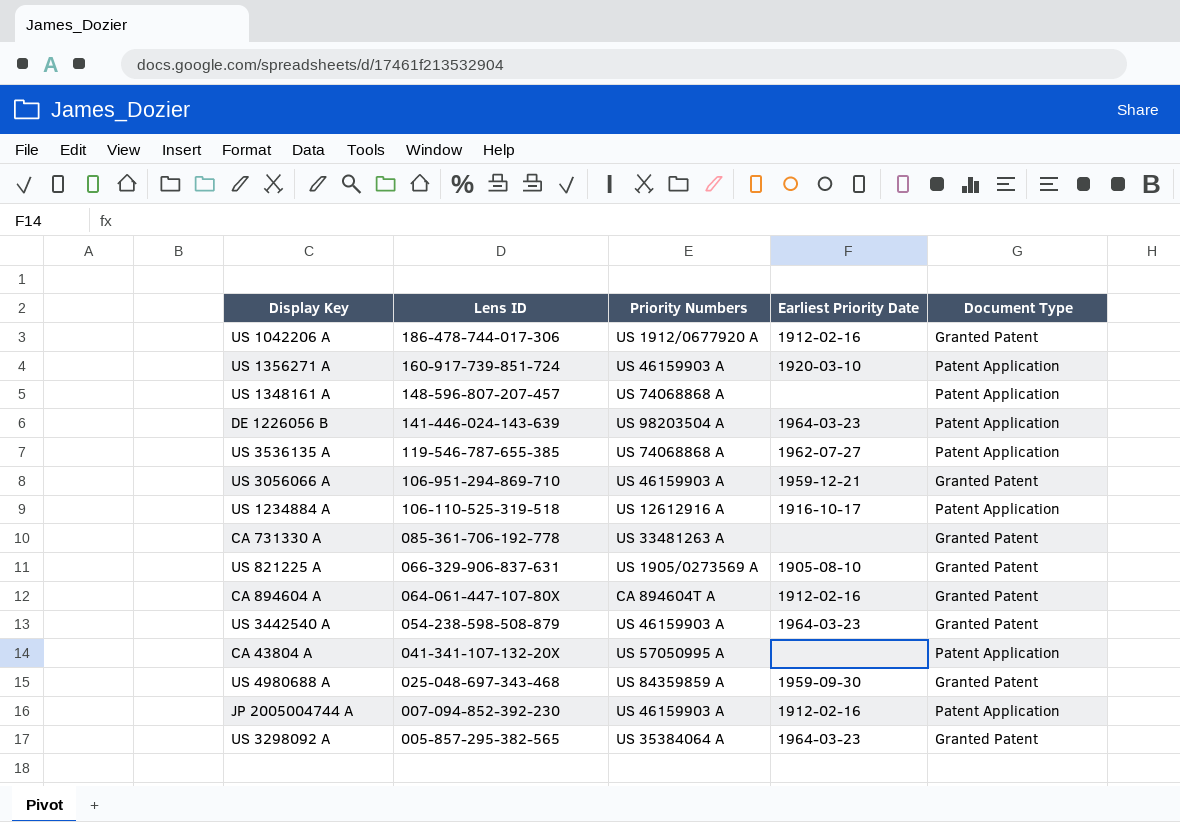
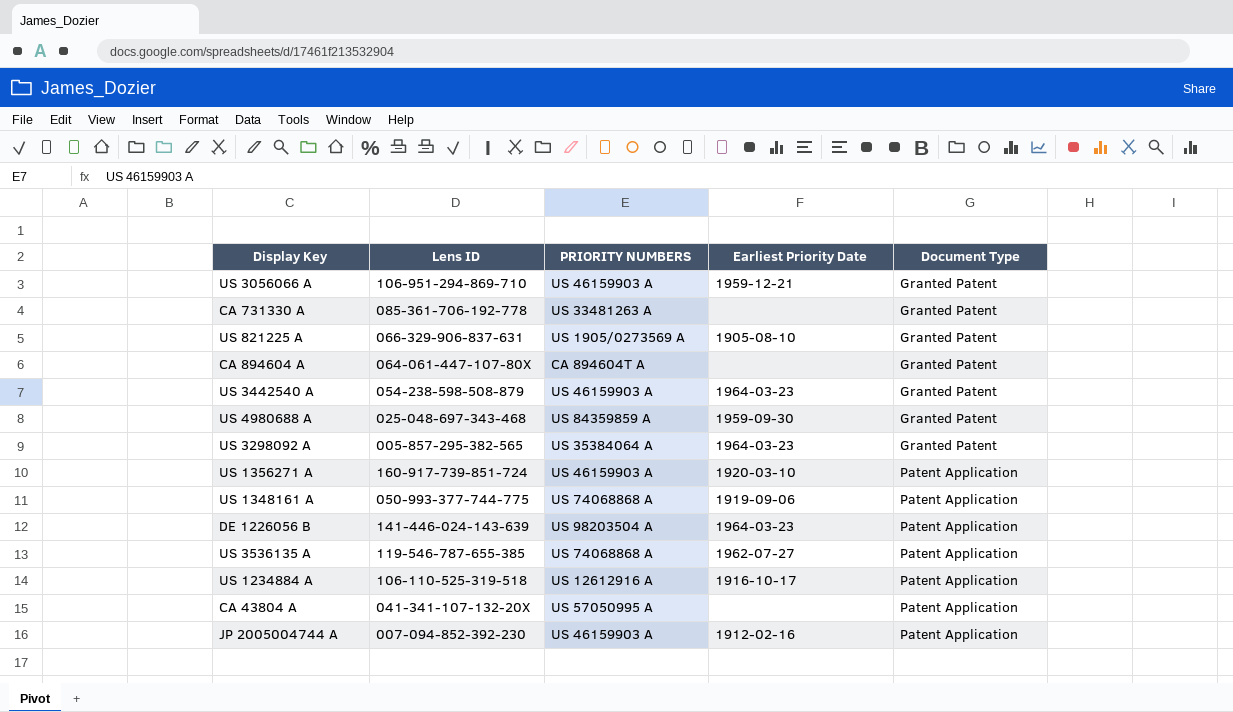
row order: Lens ID descending -> Document Type ascending
column name: Priority Numbers -> PRIORITY NUMBERS
row US 1042206 A: 186-478-744-017-306 | US 1912/0677920 A | 1912-02-16 | Granted Patent -> none
CA 894604 A | Earliest Priority Date: 1912-02-16 -> none
US 1348161 A | Lens ID: 148-596-807-207-457 -> 050-993-377-744-775
US 1348161 A | Earliest Priority Date: none -> 1919-09-06

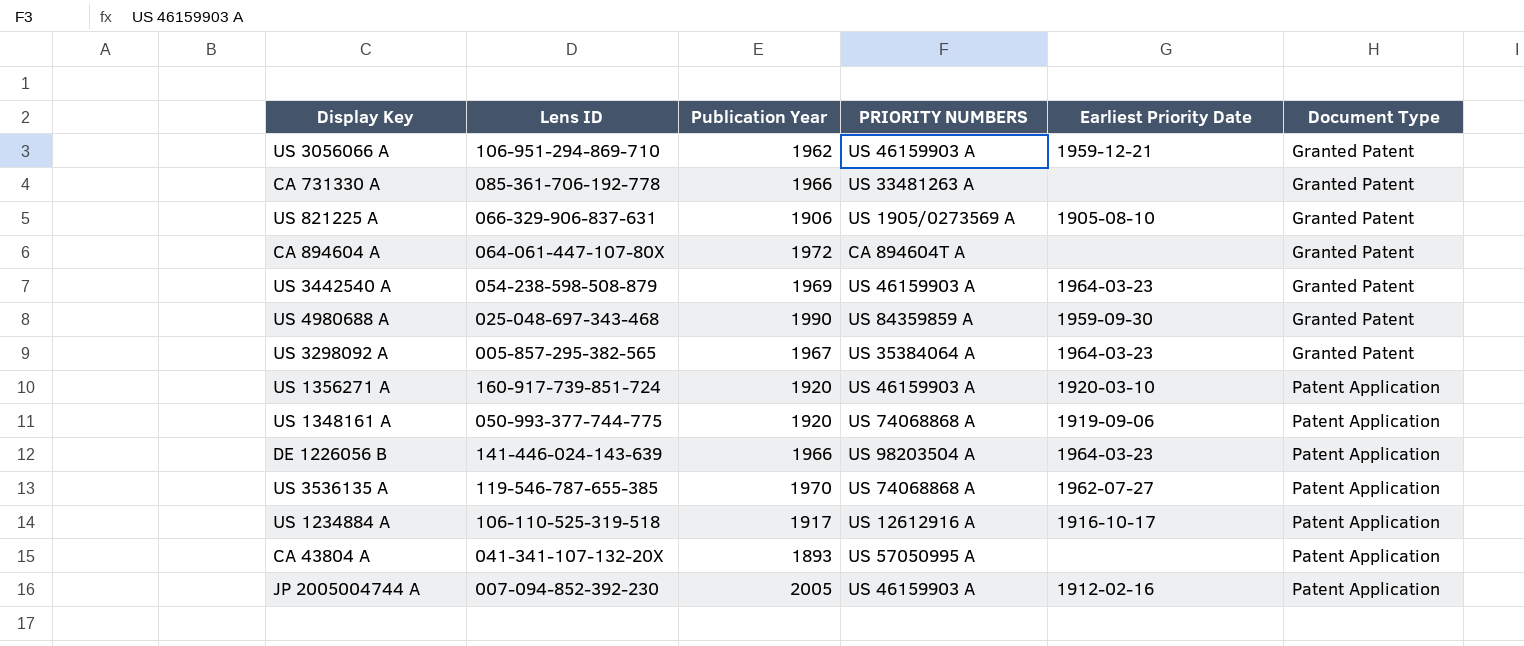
column Publication Year | position: none -> 3

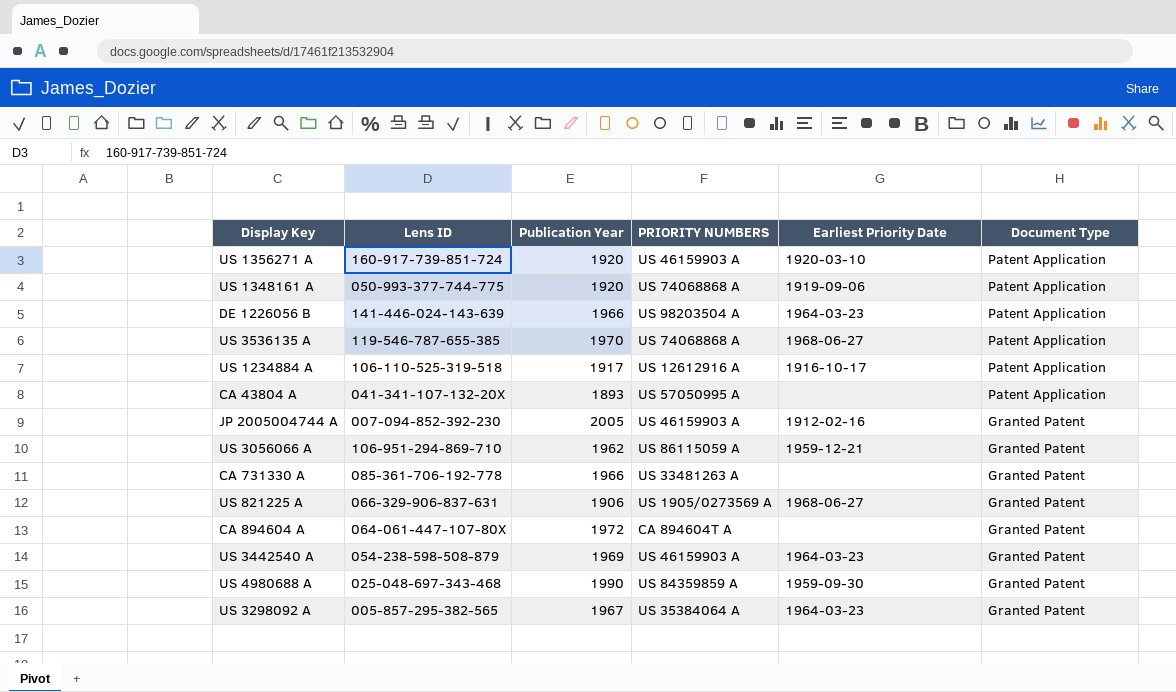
row order: Document Type ascending -> Document Type descending
US 3536135 A | Earliest Priority Date: 1962-07-27 -> 1968-06-27
JP 2005004744 A | Document Type: Patent Application -> Granted Patent
US 3056066 A | PRIORITY NUMBERS: US 46159903 A -> US 86115059 A
US 821225 A | Earliest Priority Date: 1905-08-10 -> 1968-06-27

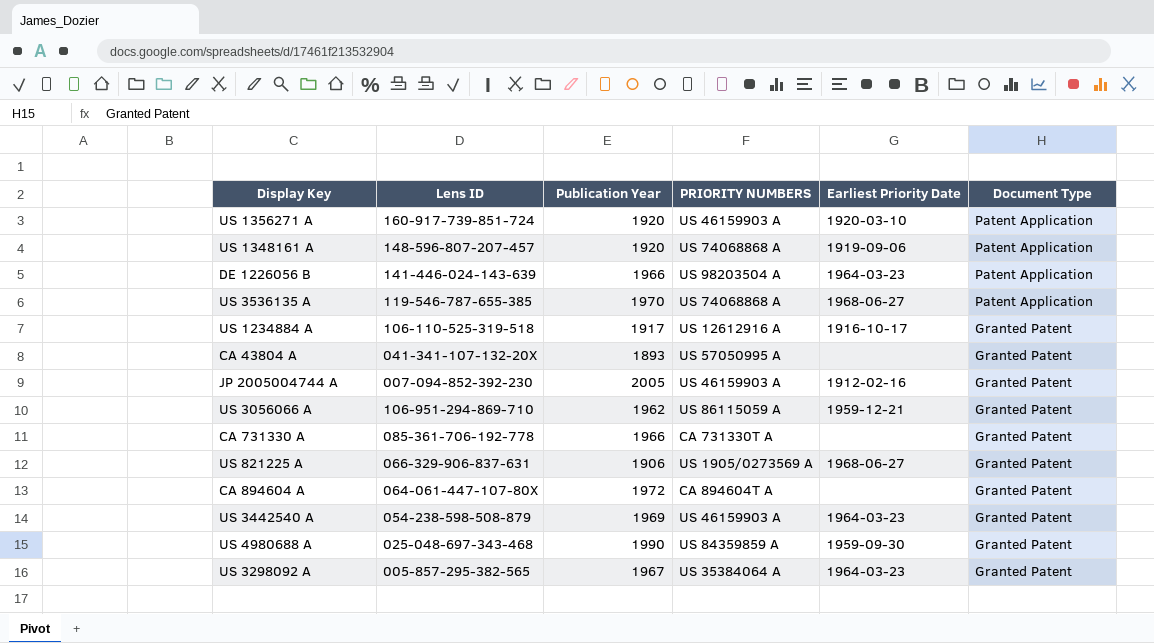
US 1348161 A | Lens ID: 050-993-377-744-775 -> 148-596-807-207-457
US 1234884 A | Document Type: Patent Application -> Granted Patent
CA 43804 A | Document Type: Patent Application -> Granted Patent
CA 731330 A | PRIORITY NUMBERS: US 33481263 A -> CA 731330T A

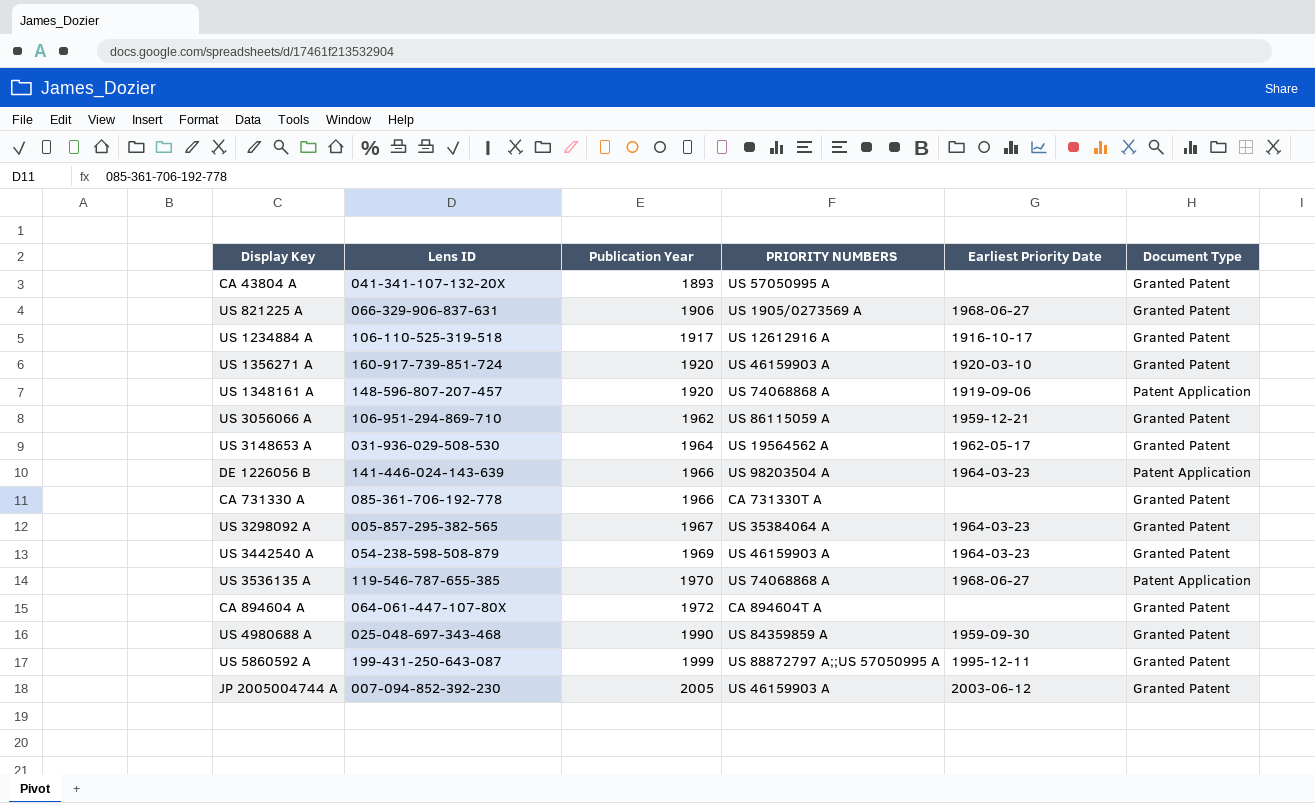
row order: Document Type descending -> Publication Year ascending
US 1356271 A | Document Type: Patent Application -> Granted Patent
row US 3148653 A: none -> 031-936-029-508-530 | 1964 | US 19564562 A | 1962-05-17 | Granted Patent
row US 5860592 A: none -> 199-431-250-643-087 | 1999 | US 88872797 A;;US 57050995 A | 1995-12-11 | Granted Patent
JP 2005004744 A | Earliest Priority Date: 1912-02-16 -> 2003-06-12

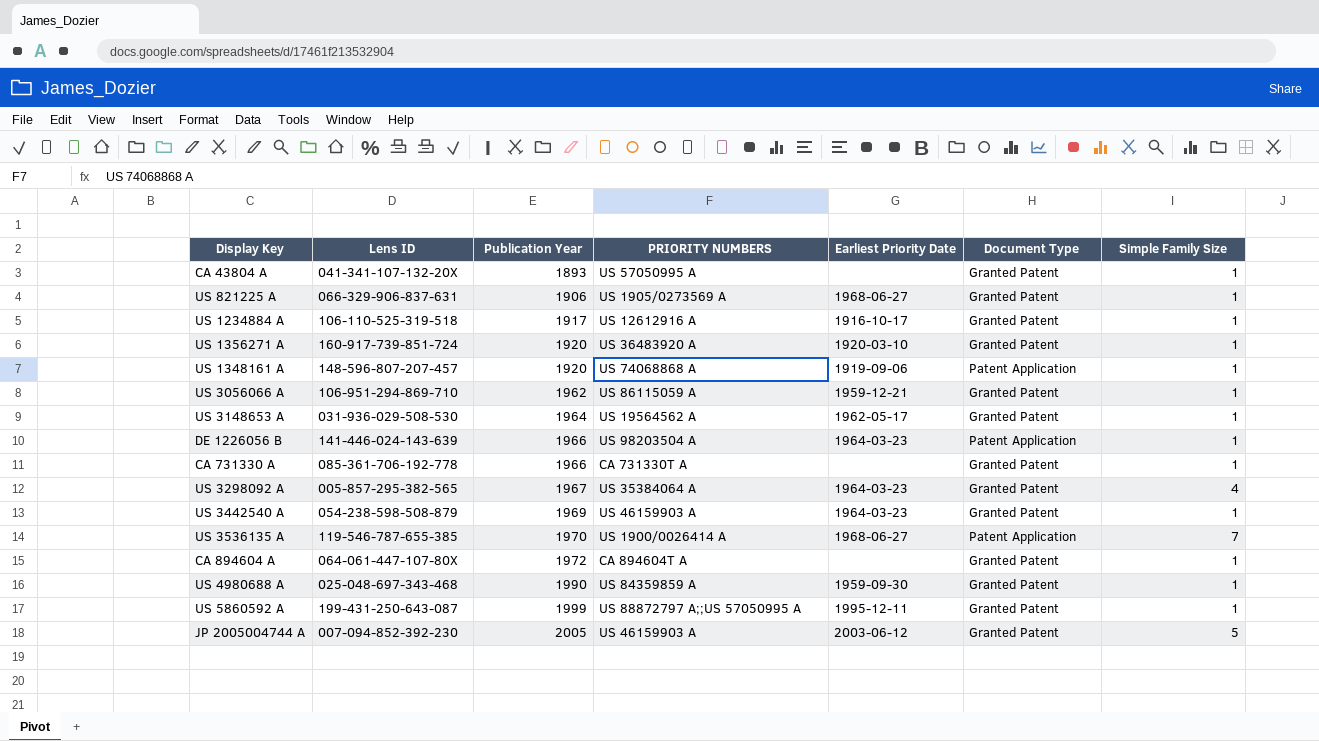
column Simple Family Size | position: none -> 7
US 1356271 A | PRIORITY NUMBERS: US 46159903 A -> US 36483920 A
US 3536135 A | PRIORITY NUMBERS: US 74068868 A -> US 1900/0026414 A

